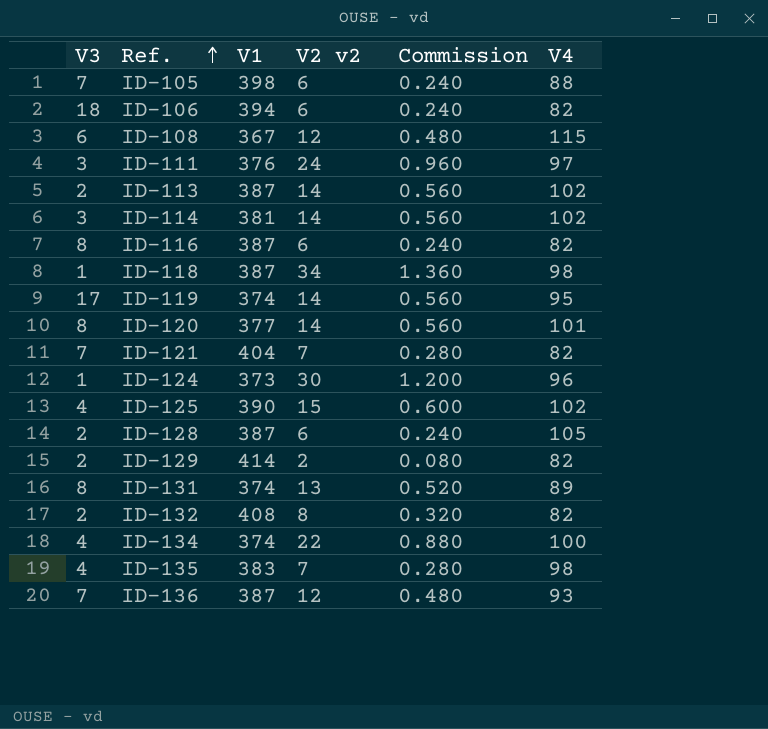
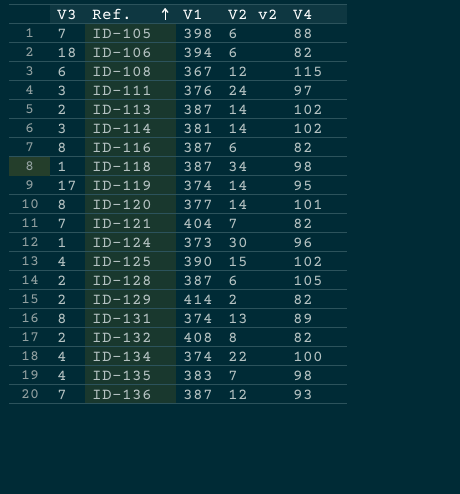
column Commission | formula: [V2 v2] * 0.04 -> none

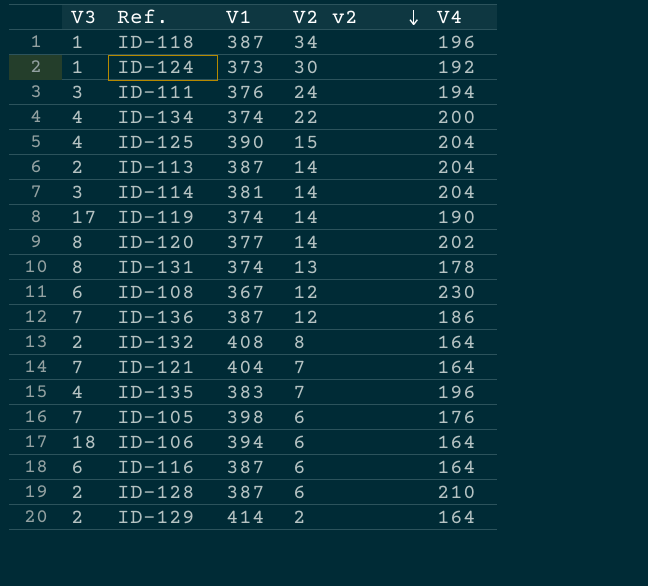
row order: Ref. ascending -> V2 v2 descending
ID-118 | V4: 98 -> 196
ID-124 | V4: 96 -> 192
ID-111 | V4: 97 -> 194
ID-134 | V4: 100 -> 200
ID-125 | V4: 102 -> 204
ID-113 | V4: 102 -> 204
ID-114 | V4: 102 -> 204
ID-119 | V4: 95 -> 190
ID-120 | V4: 101 -> 202
ID-131 | V4: 89 -> 178
ID-108 | V4: 115 -> 230
ID-136 | V4: 93 -> 186
ID-132 | V4: 82 -> 164
ID-121 | V4: 82 -> 164
ID-135 | V4: 98 -> 196
ID-105 | V4: 88 -> 176
ID-106 | V4: 82 -> 164
ID-116 | V3: 8 -> 6
ID-116 | V4: 82 -> 164
ID-128 | V4: 105 -> 210
ID-129 | V4: 82 -> 164

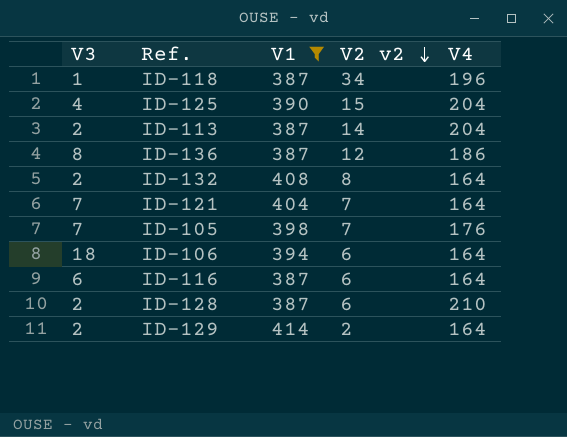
filter: none -> V1 >= 387
ID-136 | V3: 7 -> 8
ID-105 | V2 v2: 6 -> 7

